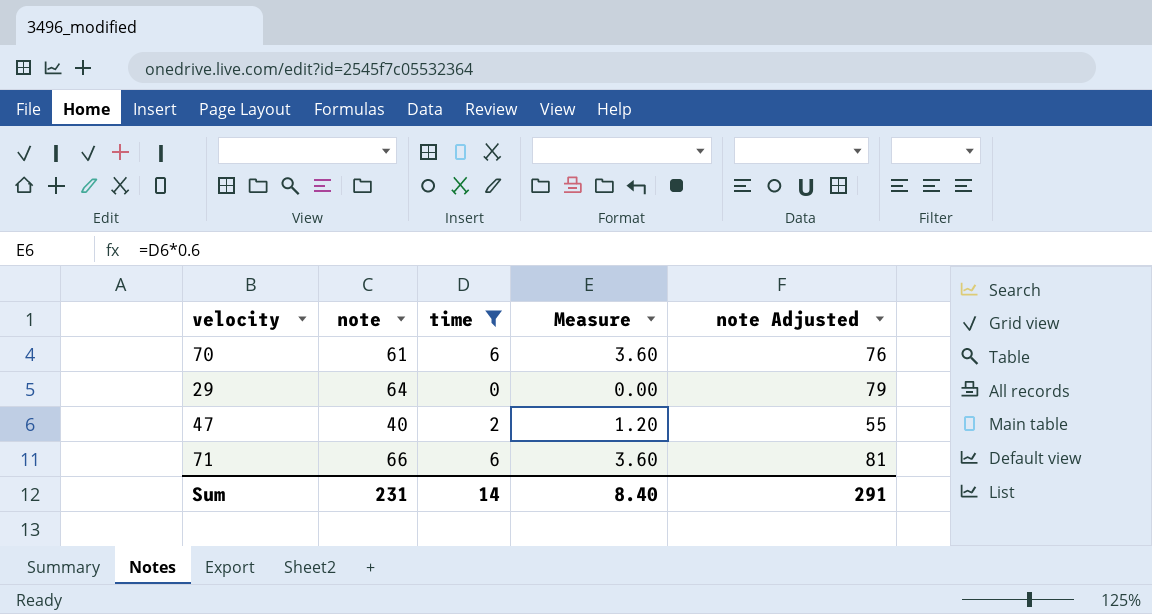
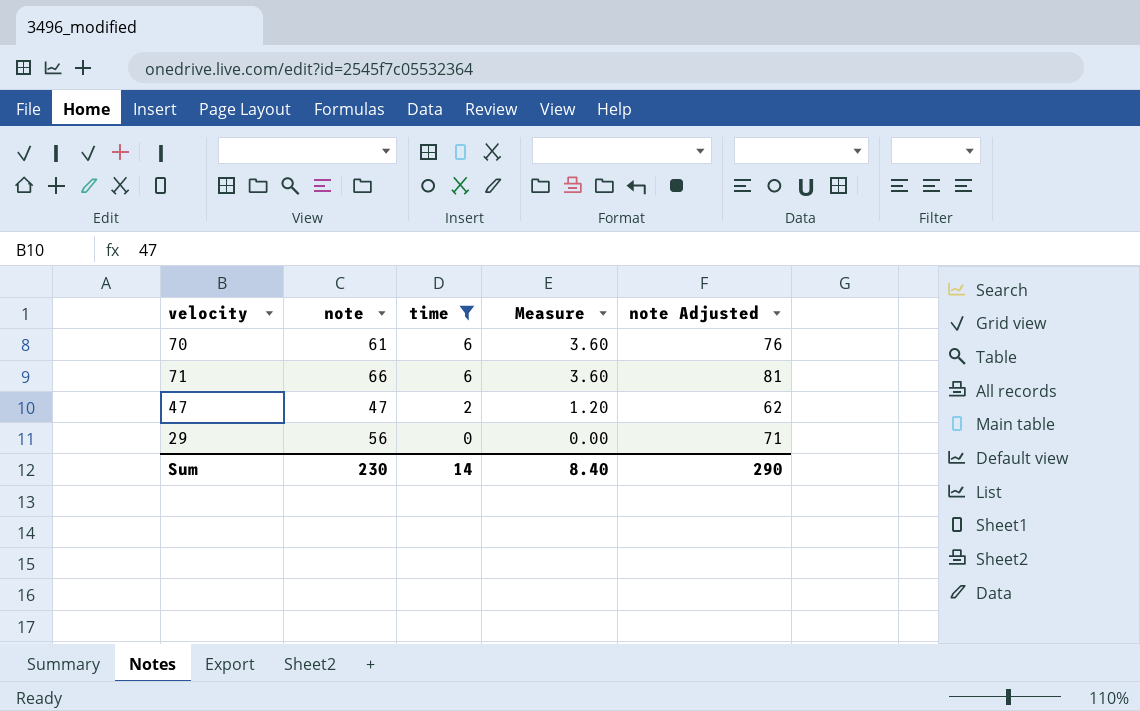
row order: none -> time descending
47 | note: 40 -> 47
47 | note Adjusted: 55 -> 62
29 | note: 64 -> 56
29 | note Adjusted: 79 -> 71
Sum | note: 231 -> 230
Sum | note Adjusted: 291 -> 290

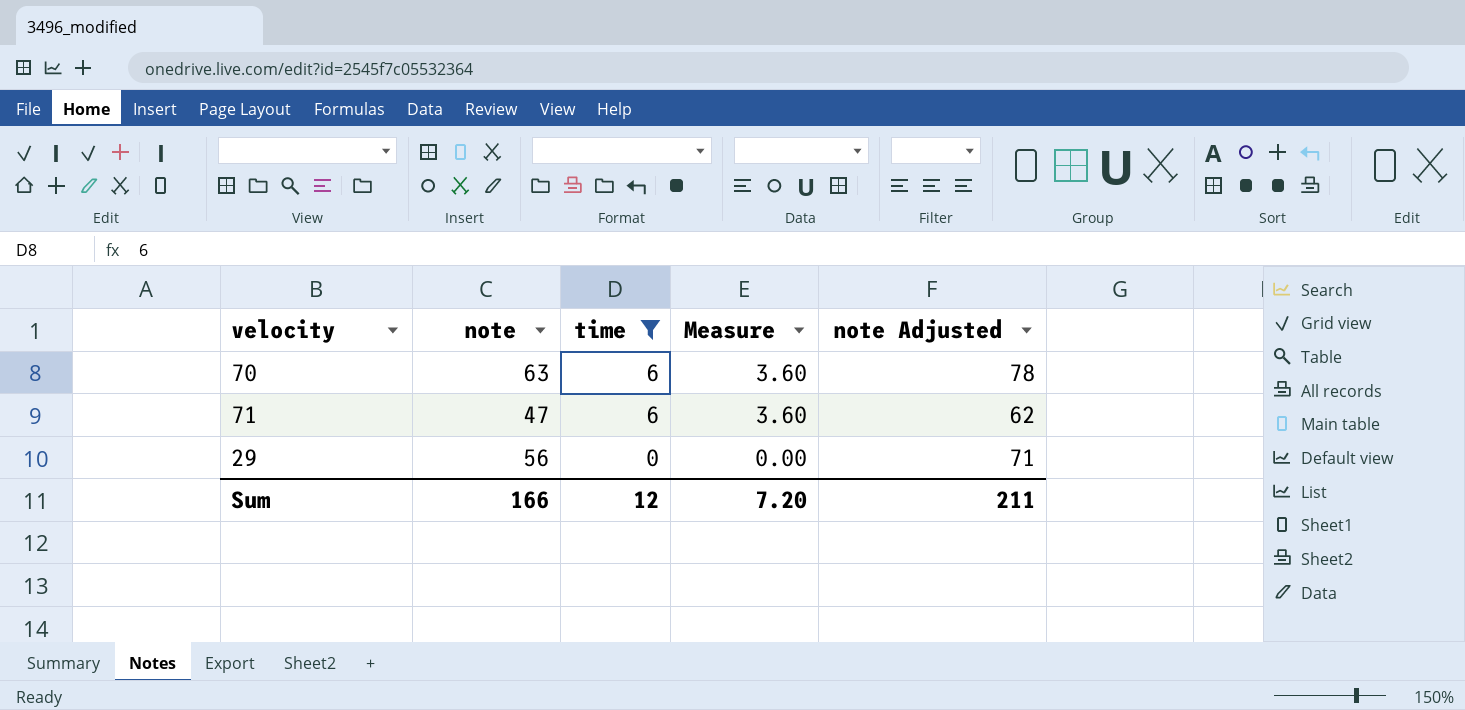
row 47: 47 | 2 | 1.20 | 62 -> none
70 | note: 61 -> 63
70 | note Adjusted: 76 -> 78
71 | note: 66 -> 47
71 | note Adjusted: 81 -> 62
Sum | note: 230 -> 166
Sum | time: 14 -> 12
Sum | Measure: 8.40 -> 7.20
Sum | note Adjusted: 290 -> 211

